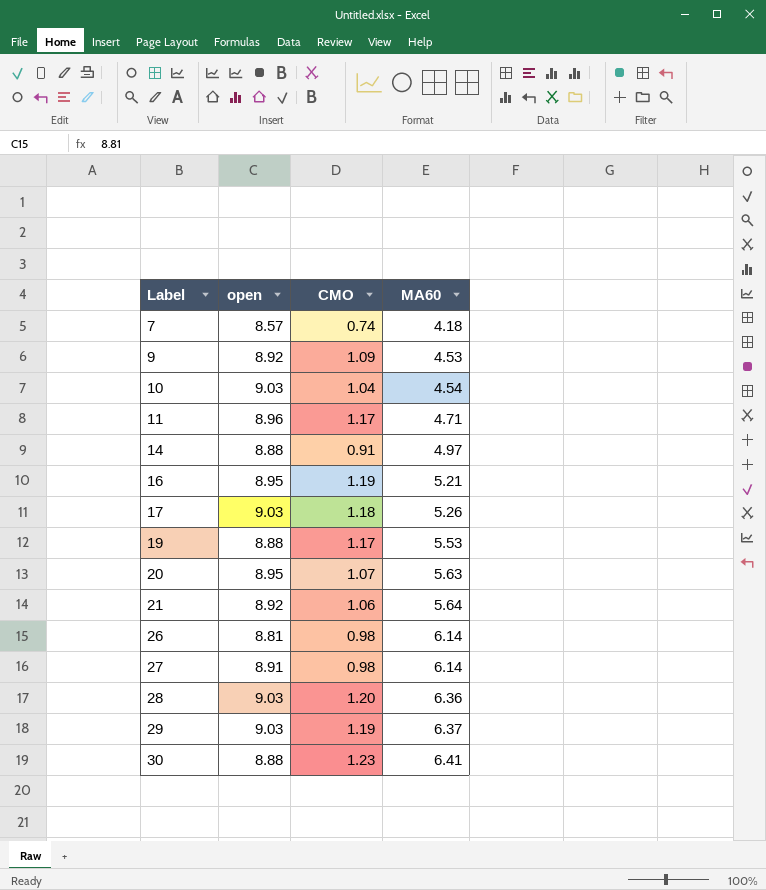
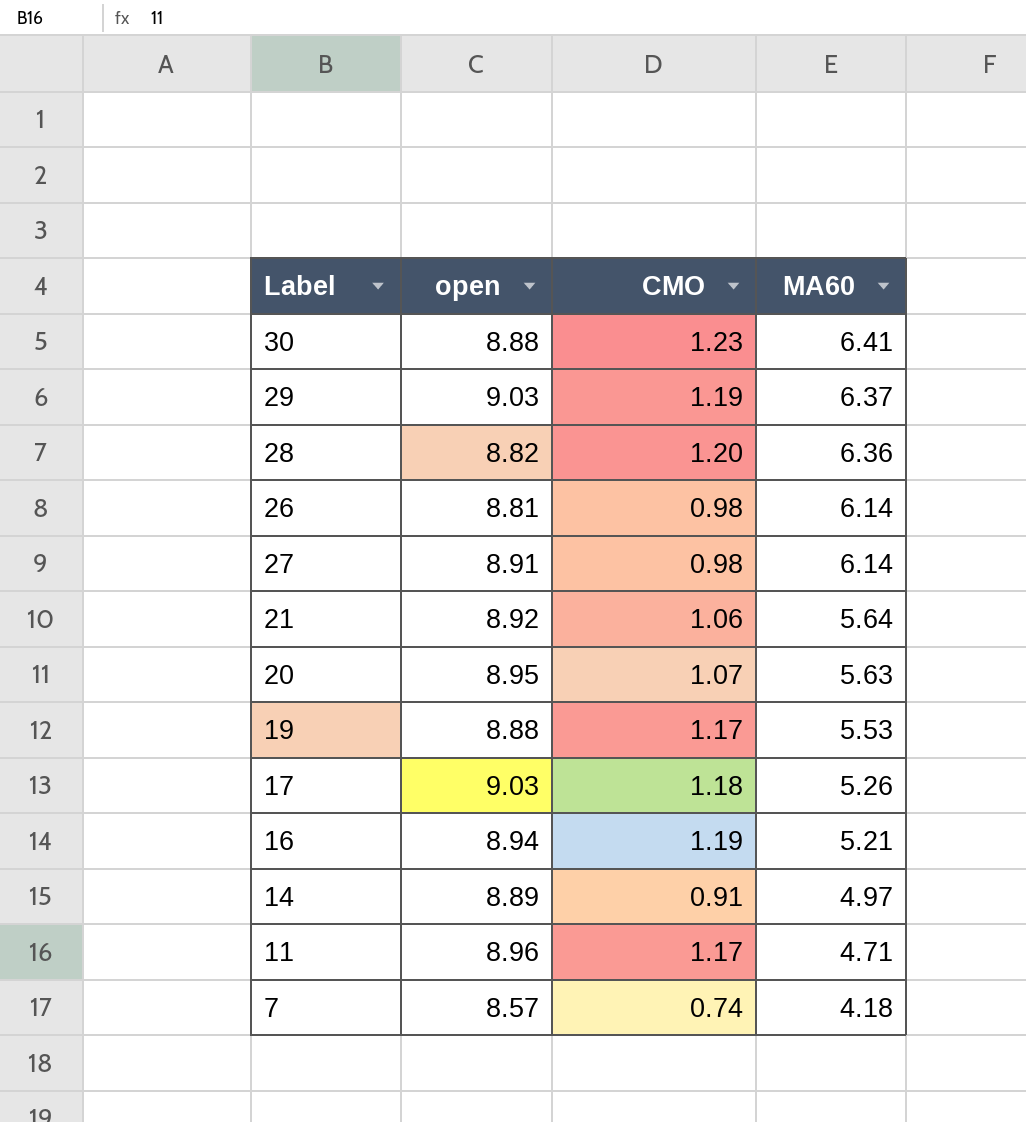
row order: Label ascending -> MA60 descending
row 9: 8.92 | 1.09 | 4.53 -> none
row 10: 9.03 | 1.04 | 4.54 -> none
28 | open: 9.03 -> 8.82
16 | open: 8.95 -> 8.94
14 | open: 8.88 -> 8.89

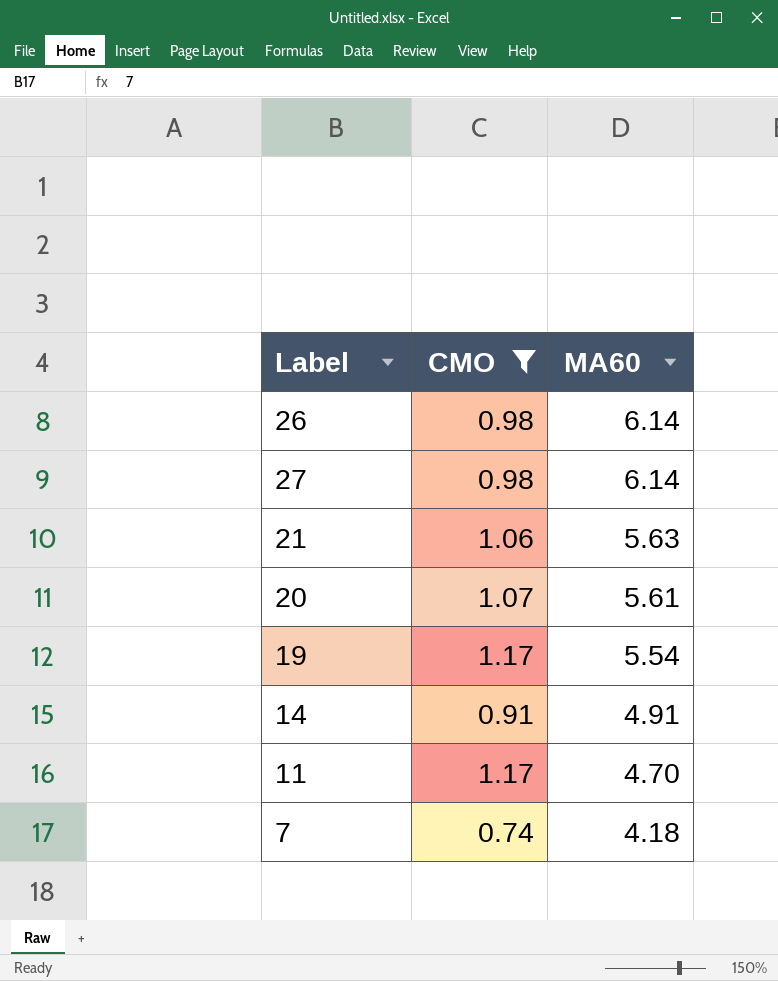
filter: none -> CMO <= 1.17
column open | position: 2 -> none
21 | MA60: 5.64 -> 5.63
20 | MA60: 5.63 -> 5.61
19 | MA60: 5.53 -> 5.54
14 | MA60: 4.97 -> 4.91
11 | MA60: 4.71 -> 4.70

